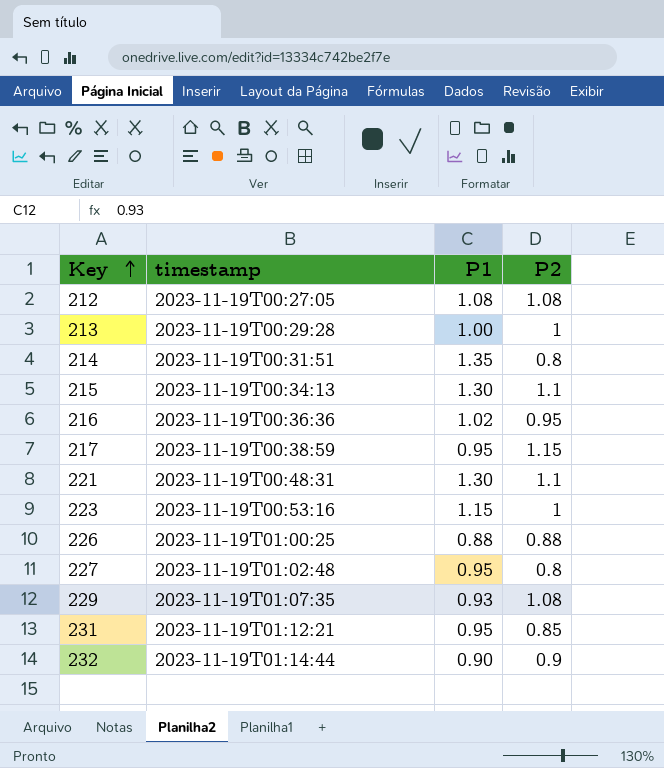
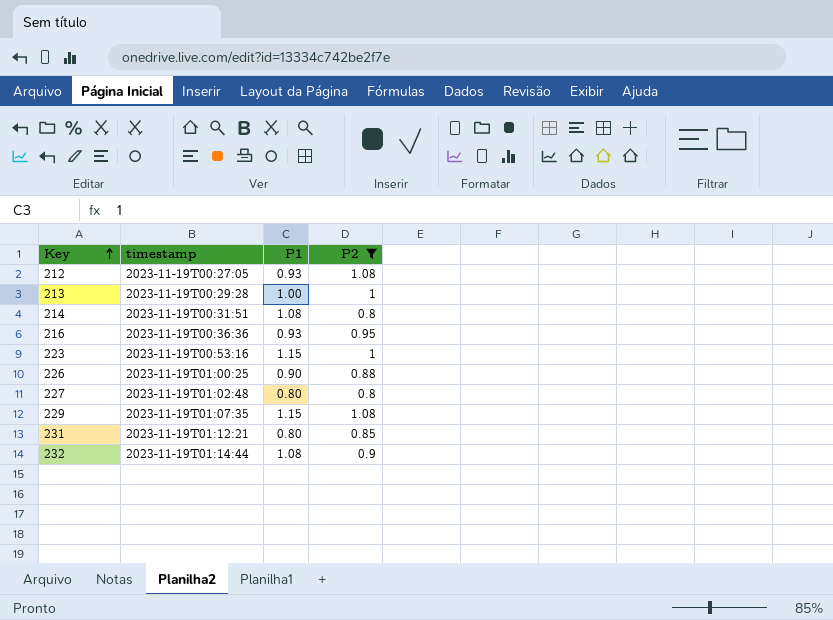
filter: none -> P2 <= 1.08
212 | P1: 1.08 -> 0.93
214 | P1: 1.35 -> 1.08
216 | P1: 1.02 -> 0.93
226 | P1: 0.88 -> 0.90
227 | P1: 0.95 -> 0.80
229 | P1: 0.93 -> 1.15
231 | P1: 0.95 -> 0.80
232 | P1: 0.90 -> 1.08

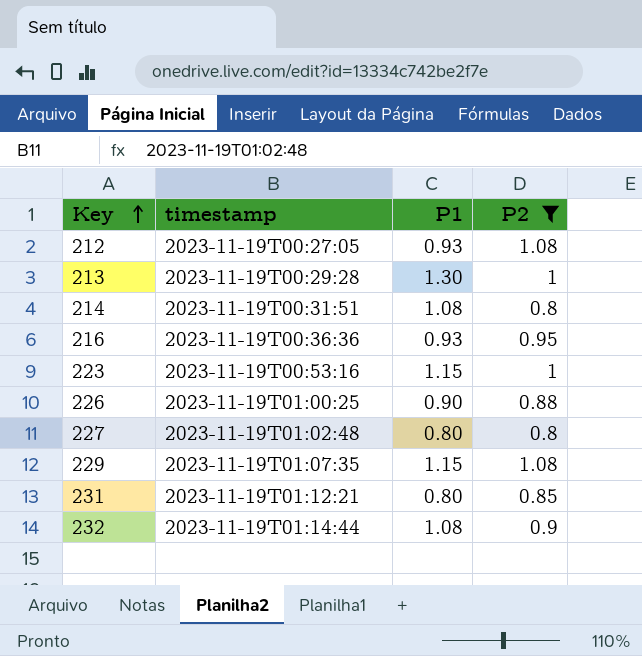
213 | P1: 1.00 -> 1.30

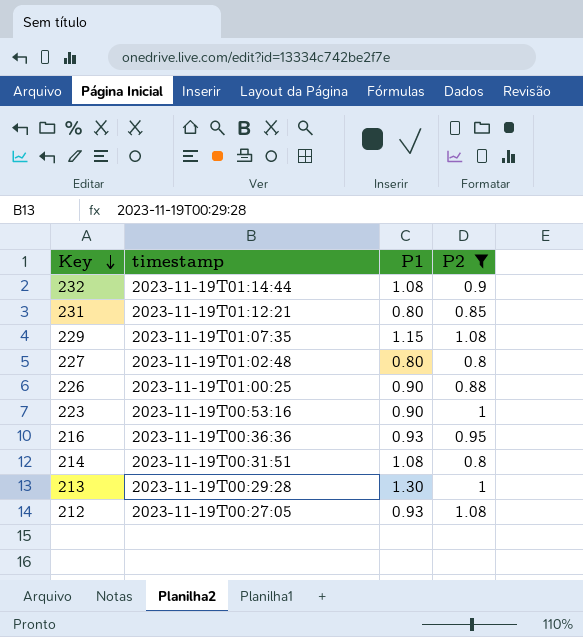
row order: Key ascending -> Key descending
223 | P1: 1.15 -> 0.90

